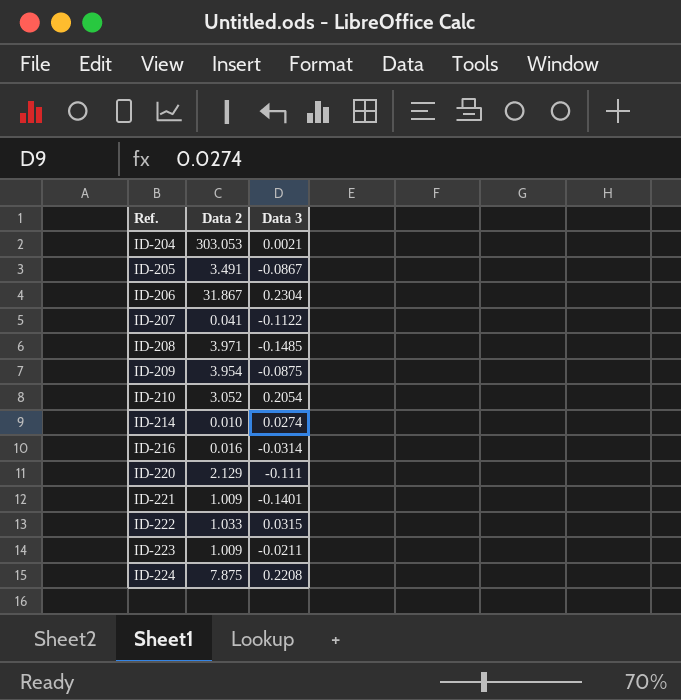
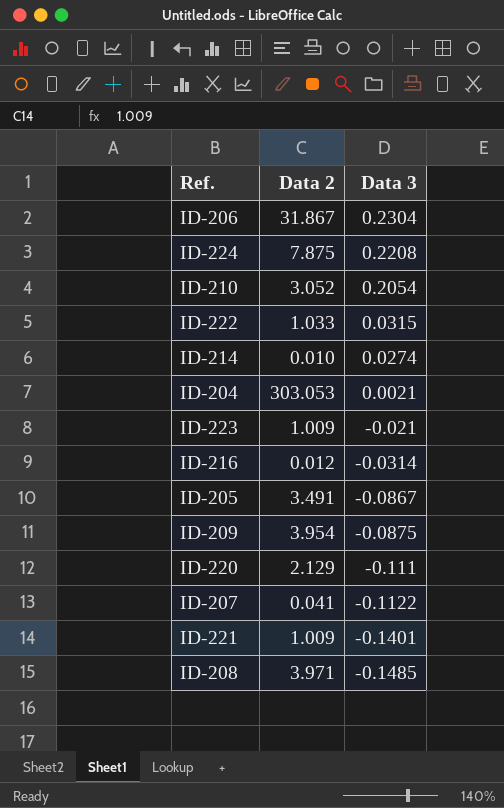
row order: Ref. ascending -> Data 3 descending
ID-223 | Data 3: -0.0211 -> -0.021
ID-216 | Data 2: 0.016 -> 0.012

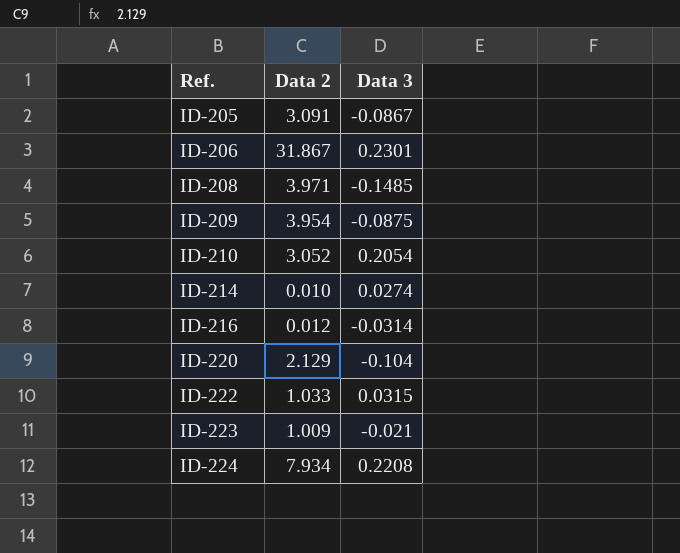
row order: Data 3 descending -> Ref. ascending
row ID-204: 303.053 | 0.0021 -> none
row ID-207: 0.041 | -0.1122 -> none
row ID-221: 1.009 | -0.1401 -> none
ID-205 | Data 2: 3.491 -> 3.091
ID-206 | Data 3: 0.2304 -> 0.2301
ID-220 | Data 3: -0.111 -> -0.104
ID-224 | Data 2: 7.875 -> 7.934

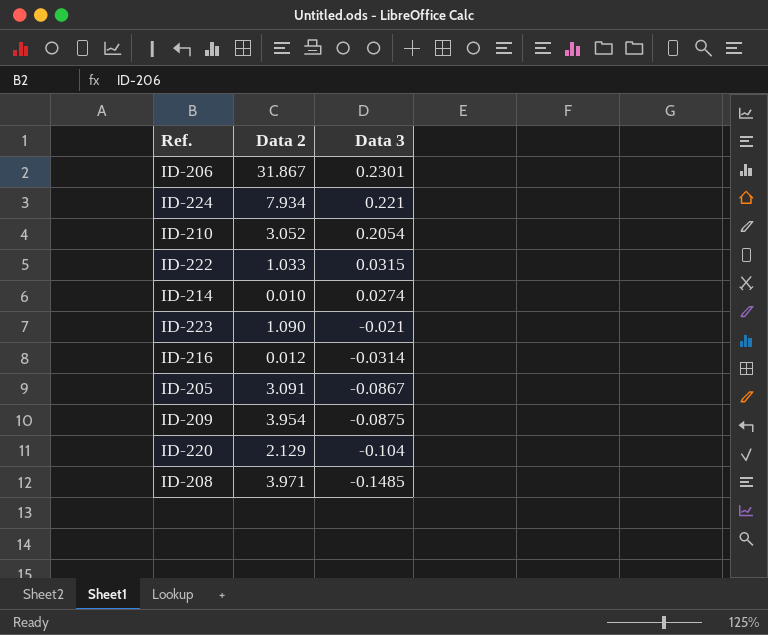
row order: Ref. ascending -> Data 3 descending
ID-224 | Data 3: 0.2208 -> 0.221
ID-223 | Data 2: 1.009 -> 1.090

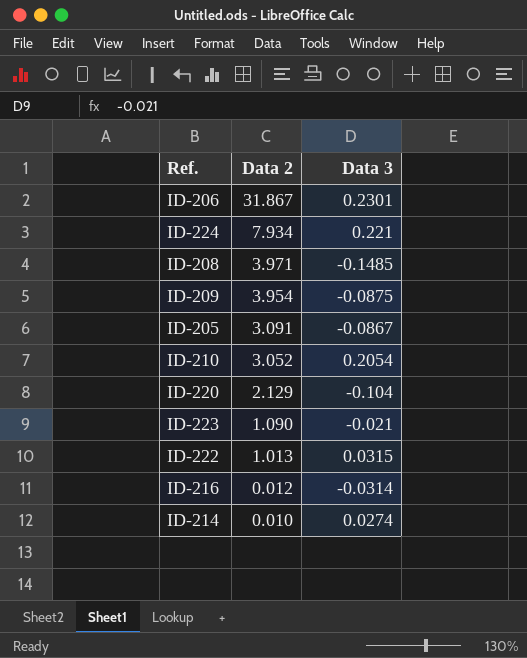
row order: Data 3 descending -> Data 2 descending
ID-222 | Data 2: 1.033 -> 1.013

